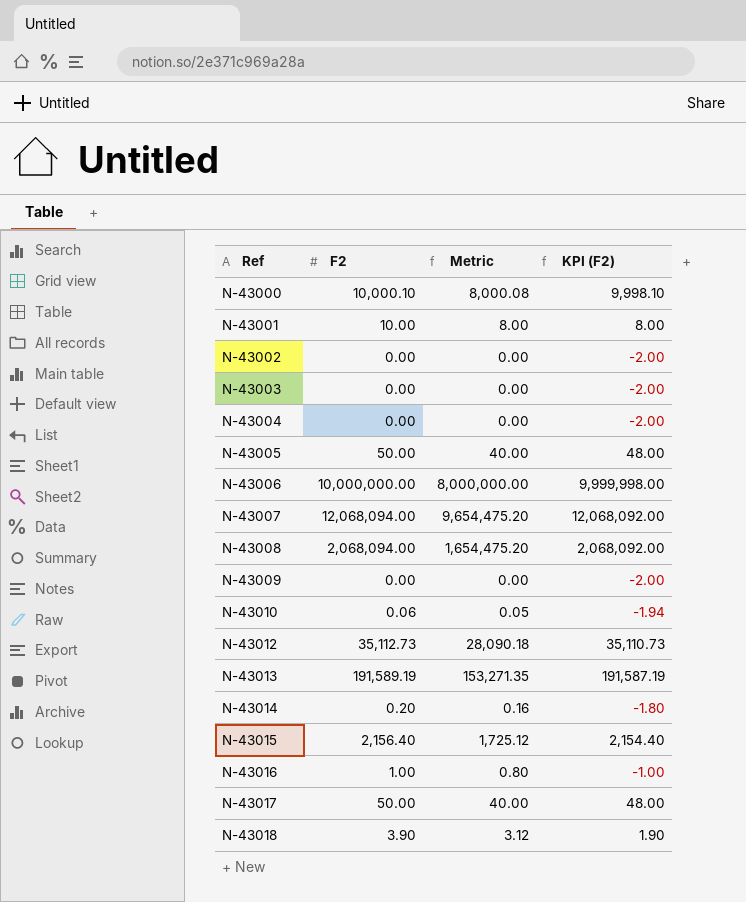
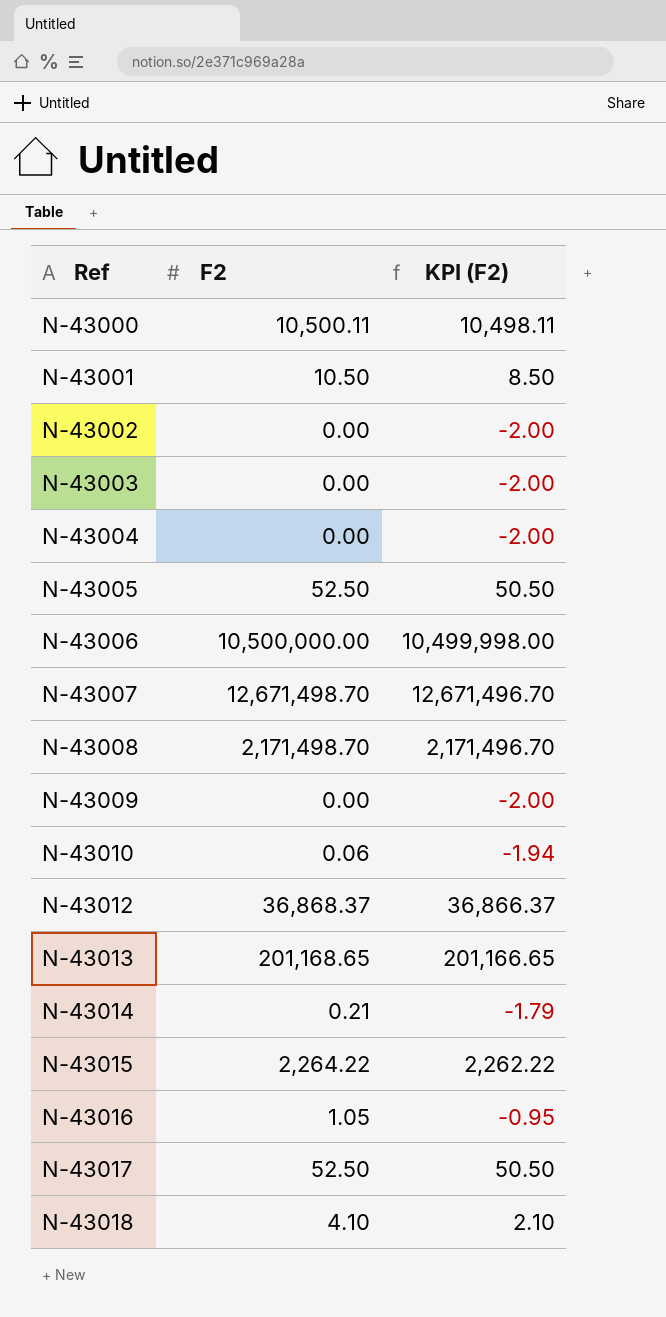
column Metric | formula: [F2] * 0.8 -> none
N-43000 | F2: 10,000.10 -> 10,500.11
N-43000 | KPI (F2): 9,998.10 -> 10,498.11
N-43001 | F2: 10.00 -> 10.50
N-43001 | KPI (F2): 8.00 -> 8.50
N-43005 | F2: 50.00 -> 52.50
N-43005 | KPI (F2): 48.00 -> 50.50
N-43006 | F2: 10,000,000.00 -> 10,500,000.00
N-43006 | KPI (F2): 9,999,998.00 -> 10,499,998.00
N-43007 | F2: 12,068,094.00 -> 12,671,498.70
N-43007 | KPI (F2): 12,068,092.00 -> 12,671,496.70
N-43008 | F2: 2,068,094.00 -> 2,171,498.70
N-43008 | KPI (F2): 2,068,092.00 -> 2,171,496.70
N-43012 | F2: 35,112.73 -> 36,868.37
N-43012 | KPI (F2): 35,110.73 -> 36,866.37
N-43013 | F2: 191,589.19 -> 201,168.65
N-43013 | KPI (F2): 191,587.19 -> 201,166.65
N-43014 | F2: 0.20 -> 0.21
N-43014 | KPI (F2): -1.80 -> -1.79
N-43015 | F2: 2,156.40 -> 2,264.22
N-43015 | KPI (F2): 2,154.40 -> 2,262.22
N-43016 | F2: 1.00 -> 1.05
N-43016 | KPI (F2): -1.00 -> -0.95
N-43017 | F2: 50.00 -> 52.50
N-43017 | KPI (F2): 48.00 -> 50.50
N-43018 | F2: 3.90 -> 4.10
N-43018 | KPI (F2): 1.90 -> 2.10

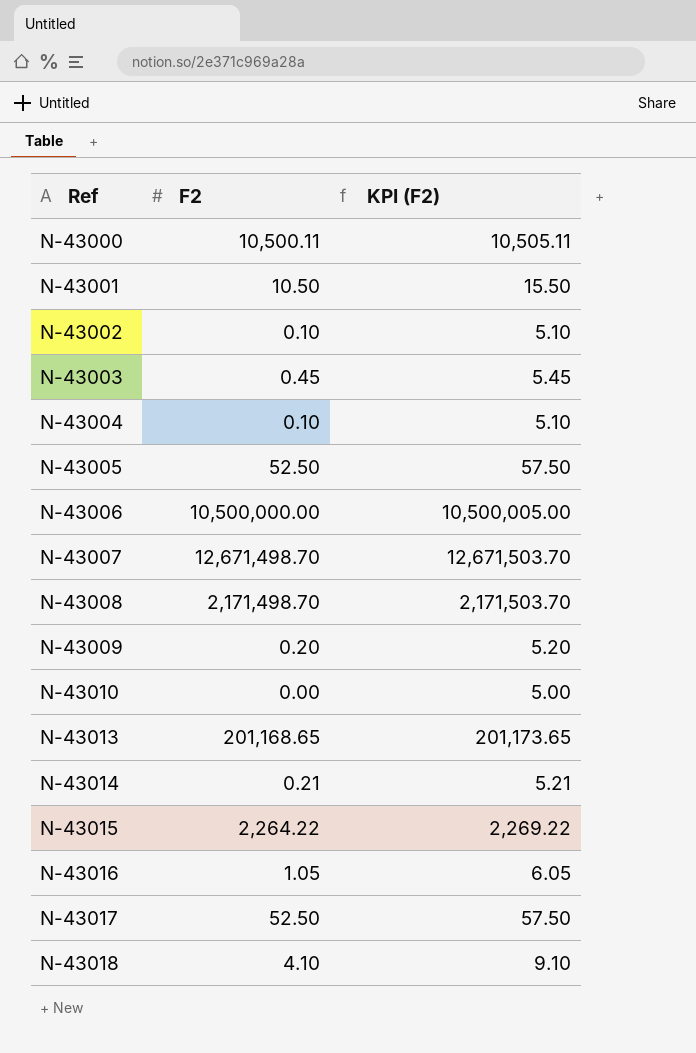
column KPI (F2) | formula: [F2] - 2 -> [F2] + 5
row N-43012: 36,868.37 | 36,866.37 -> none
N-43002 | F2: 0.00 -> 0.10
N-43003 | F2: 0.00 -> 0.45
N-43004 | F2: 0.00 -> 0.10
N-43009 | F2: 0.00 -> 0.20
N-43010 | F2: 0.06 -> 0.00

